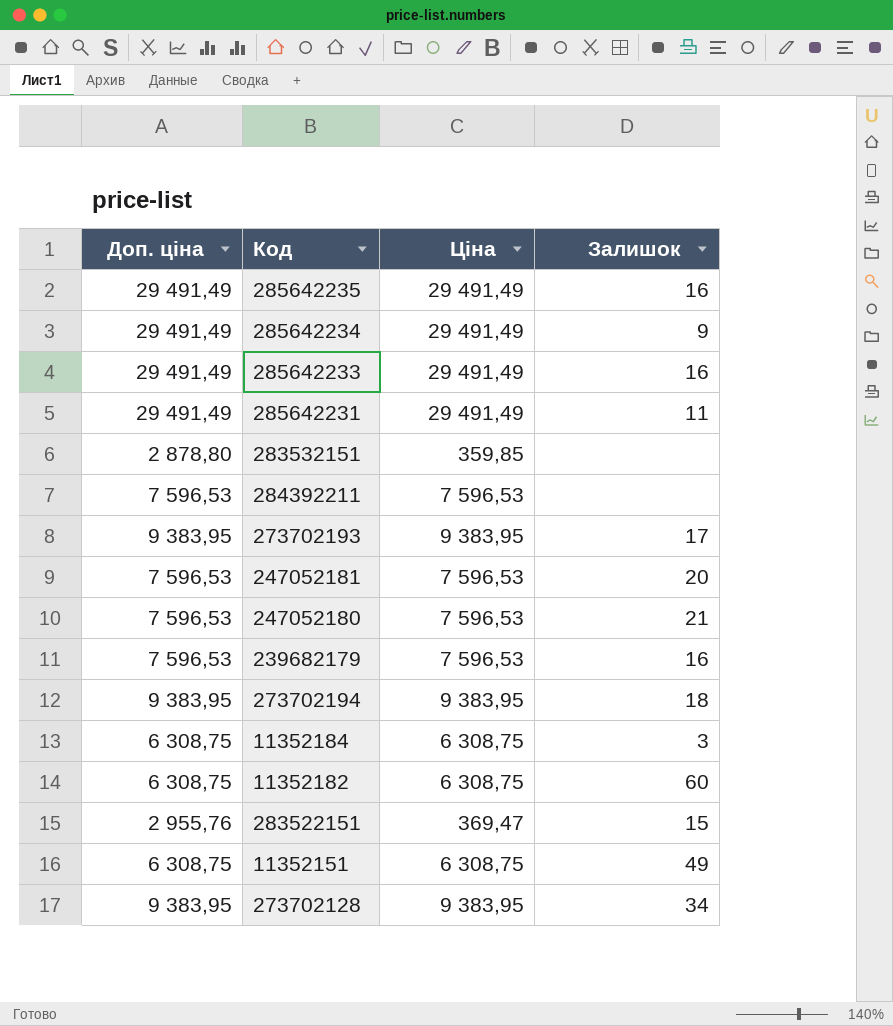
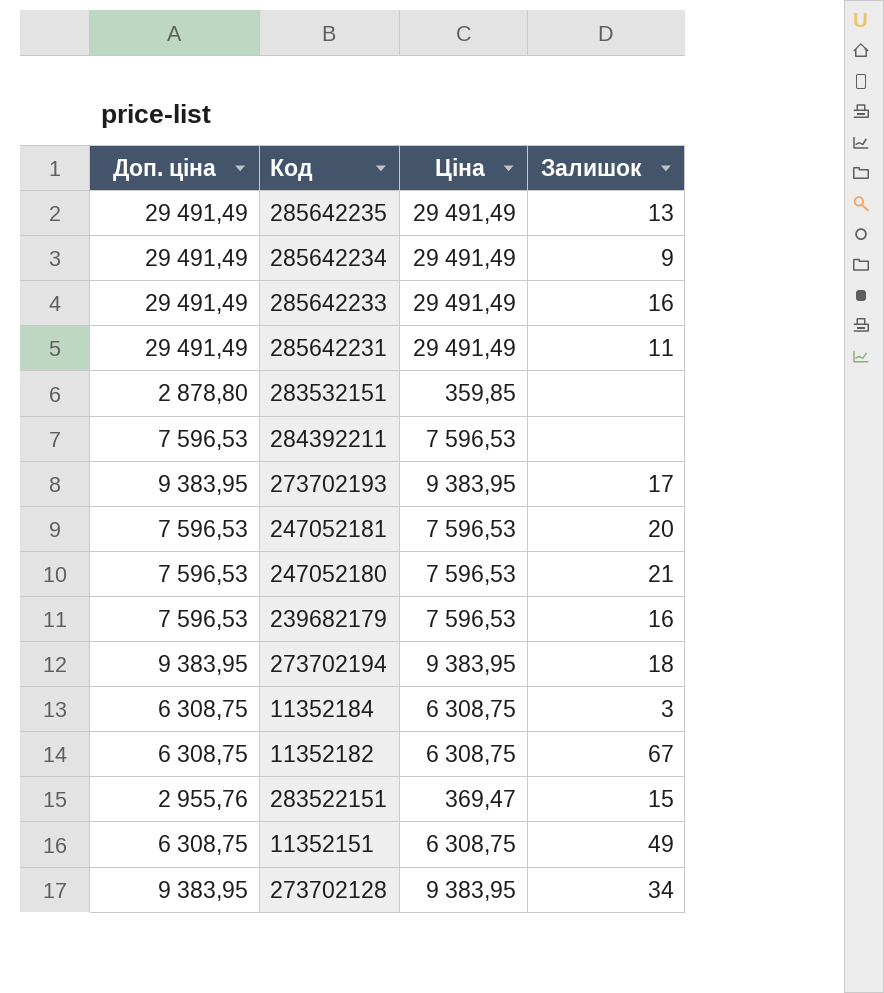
285642235 | Залишок: 16 -> 13
11352182 | Залишок: 60 -> 67

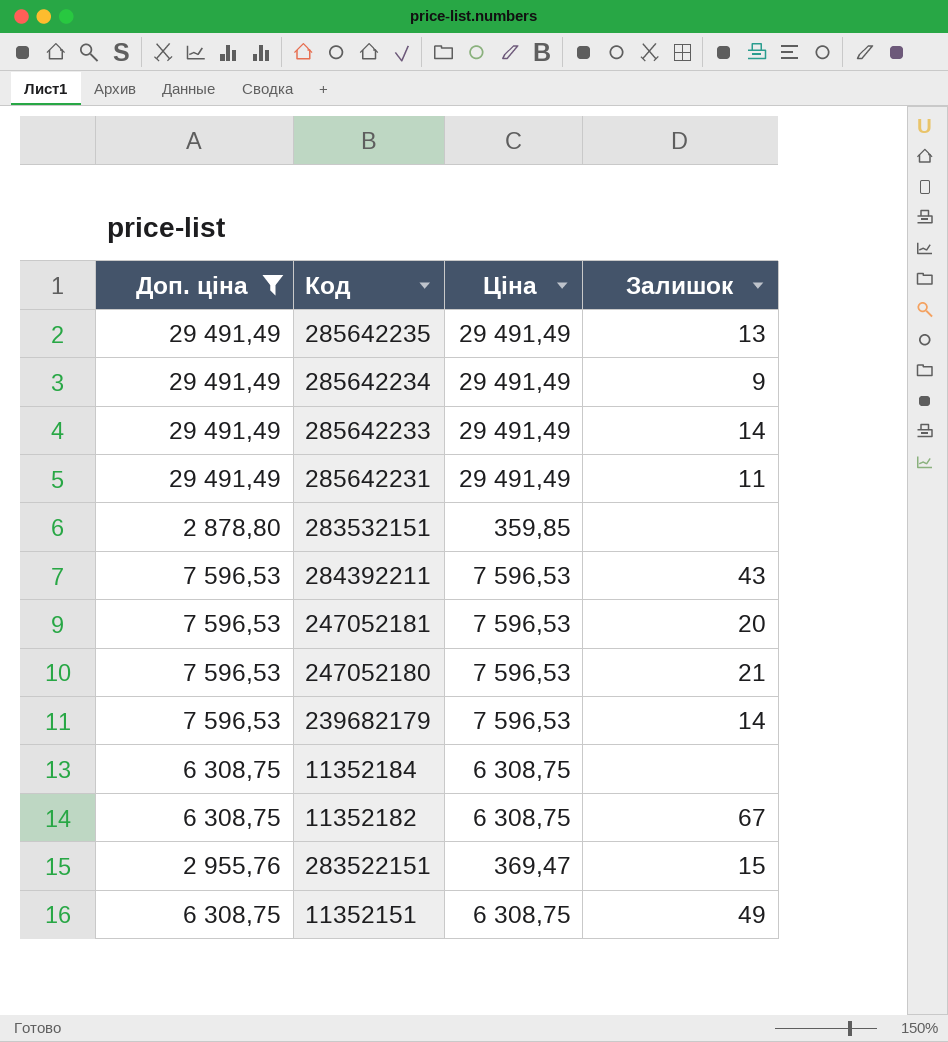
filter: none -> Доп. ціна != 9 383,95
285642233 | Залишок: 16 -> 14
284392211 | Залишок: none -> 43
239682179 | Залишок: 16 -> 14
11352184 | Залишок: 3 -> none

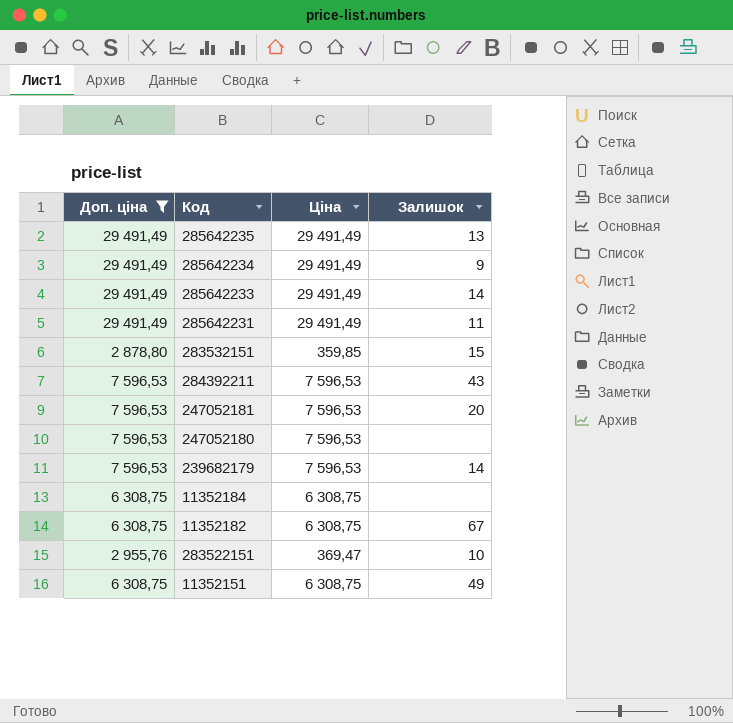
283532151 | Залишок: none -> 15
247052180 | Залишок: 21 -> none
283522151 | Залишок: 15 -> 10

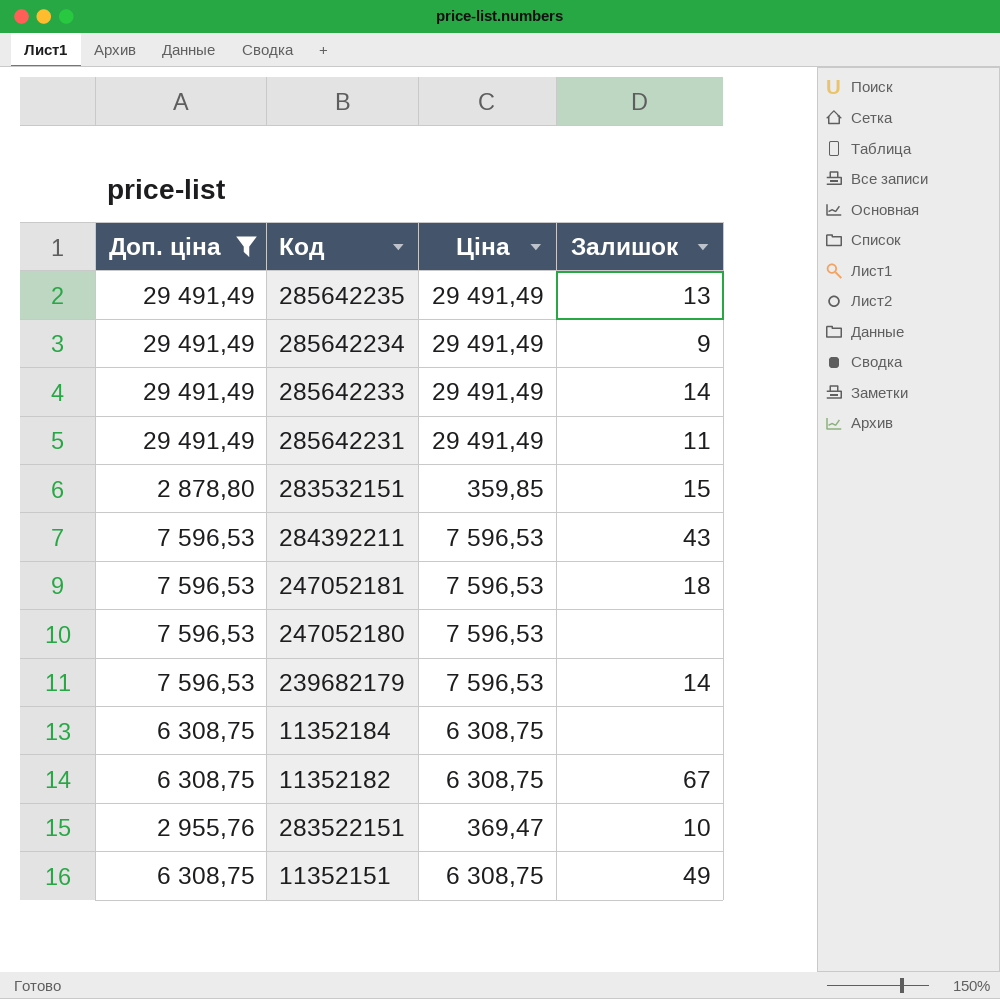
247052181 | Залишок: 20 -> 18

